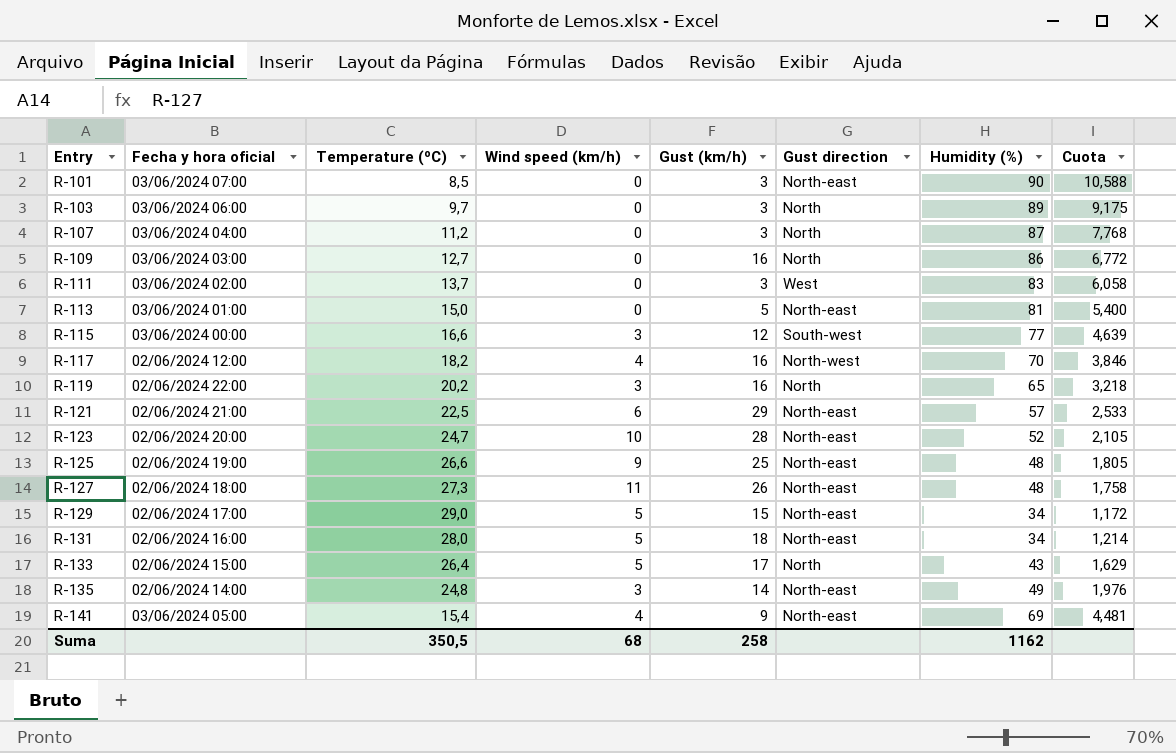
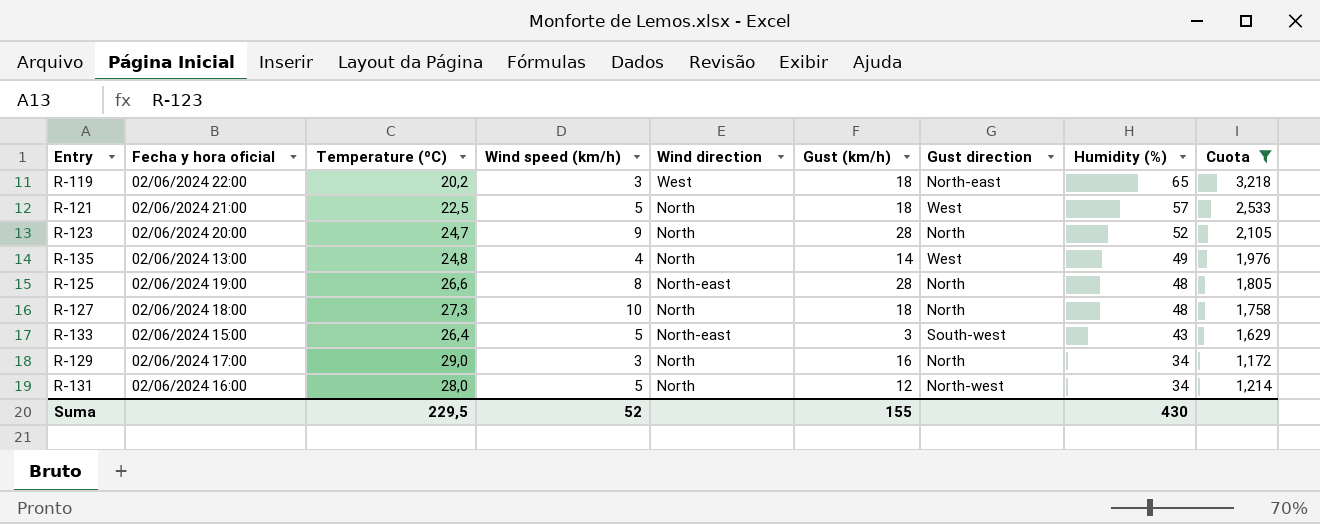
filter: none -> Cuota <= 3,218
row order: Entry ascending -> Humidity (%) descending
column Wind direction | position: none -> 5
R-119 | Gust (km/h): 16 -> 18
R-119 | Gust direction: North -> North-east
R-121 | Wind speed (km/h): 6 -> 5
R-121 | Gust (km/h): 29 -> 18
R-121 | Gust direction: North-east -> West
R-123 | Wind speed (km/h): 10 -> 9
R-123 | Gust direction: North-east -> North
R-135 | Fecha y hora oficial: 02/06/2024 14:00 -> 02/06/2024 13:00
R-135 | Wind speed (km/h): 3 -> 4
R-135 | Gust direction: North-east -> West
R-125 | Wind speed (km/h): 9 -> 8
R-125 | Gust (km/h): 25 -> 28
R-125 | Gust direction: North-east -> North
R-127 | Wind speed (km/h): 11 -> 10
R-127 | Gust (km/h): 26 -> 18
R-127 | Gust direction: North-east -> North
R-133 | Gust (km/h): 17 -> 3
R-133 | Gust direction: North -> South-west
R-129 | Wind speed (km/h): 5 -> 3
R-129 | Gust (km/h): 15 -> 16
R-129 | Gust direction: North-east -> North
R-131 | Gust (km/h): 18 -> 12
R-131 | Gust direction: North-east -> North-west
Suma | Temperature (ºC): 350,5 -> 229,5
Suma | Wind speed (km/h): 68 -> 52
Suma | Gust (km/h): 258 -> 155
Suma | Humidity (%): 1162 -> 430

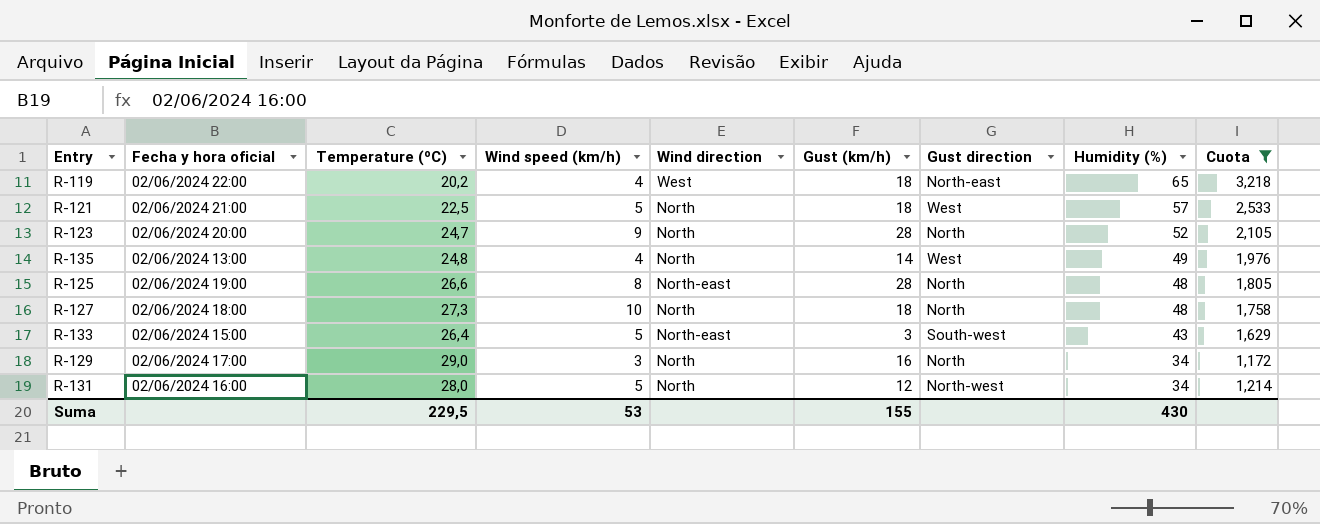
R-119 | Wind speed (km/h): 3 -> 4
Suma | Wind speed (km/h): 52 -> 53

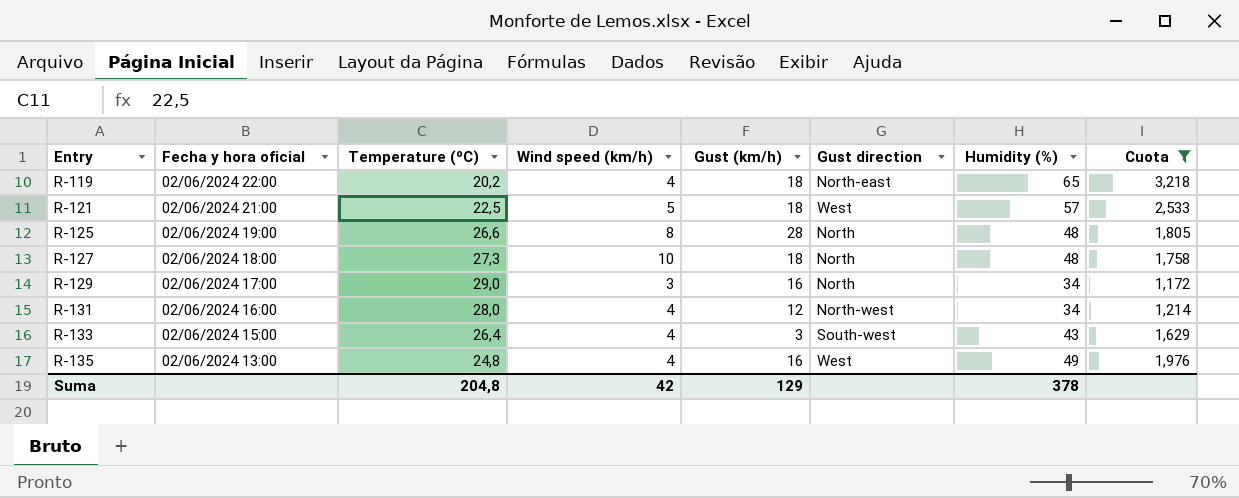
row order: Humidity (%) descending -> Entry ascending
column Wind direction | position: 5 -> none
row R-123: 02/06/2024 20:00 | 24,7 | 9 | North | 28 | North | 52 | 2,105 -> none
R-131 | Wind speed (km/h): 5 -> 4
R-133 | Wind speed (km/h): 5 -> 4
R-135 | Gust (km/h): 14 -> 16
Suma | Temperature (ºC): 229,5 -> 204,8
Suma | Wind speed (km/h): 53 -> 42
Suma | Gust (km/h): 155 -> 129
Suma | Humidity (%): 430 -> 378

